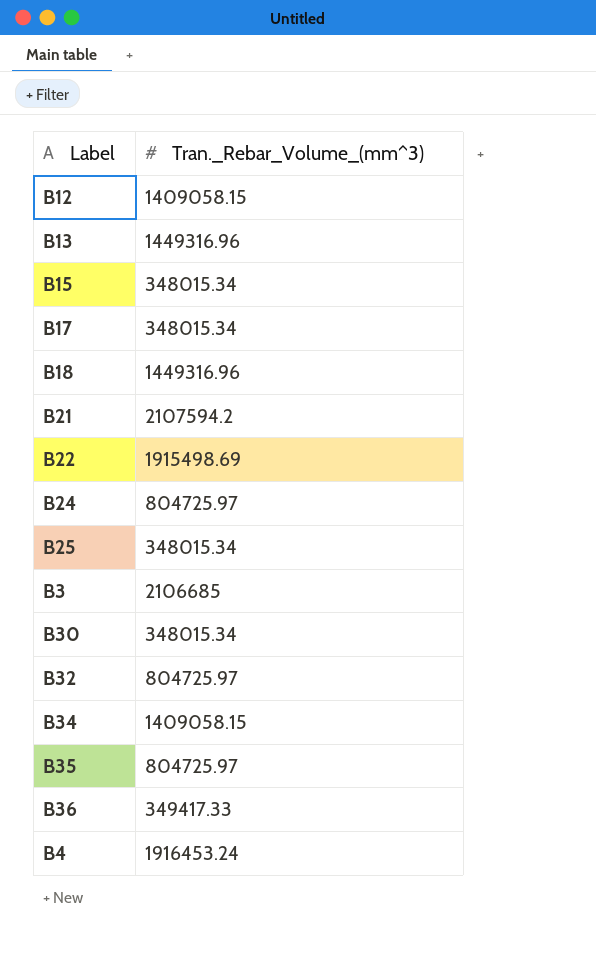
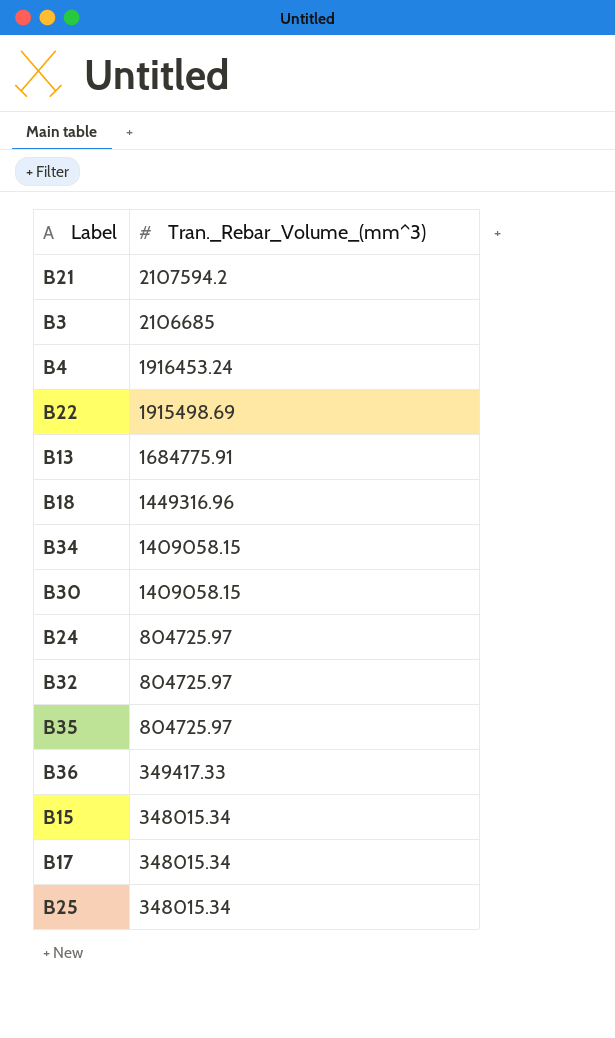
row order: none -> Tran._Rebar_Volume_(mm^3) descending
row B12: 1409058.15 -> none
B13 | Tran._Rebar_Volume_(mm^3): 1449316.96 -> 1684775.91
B30 | Tran._Rebar_Volume_(mm^3): 348015.34 -> 1409058.15

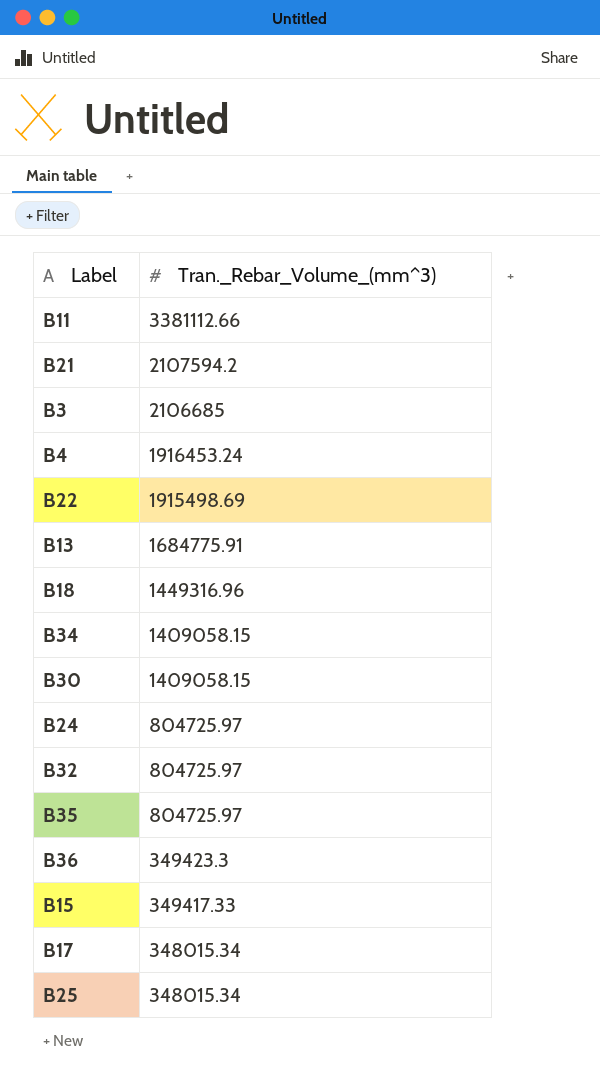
row B11: none -> 3381112.66
B36 | Tran._Rebar_Volume_(mm^3): 349417.33 -> 349423.3
B15 | Tran._Rebar_Volume_(mm^3): 348015.34 -> 349417.33

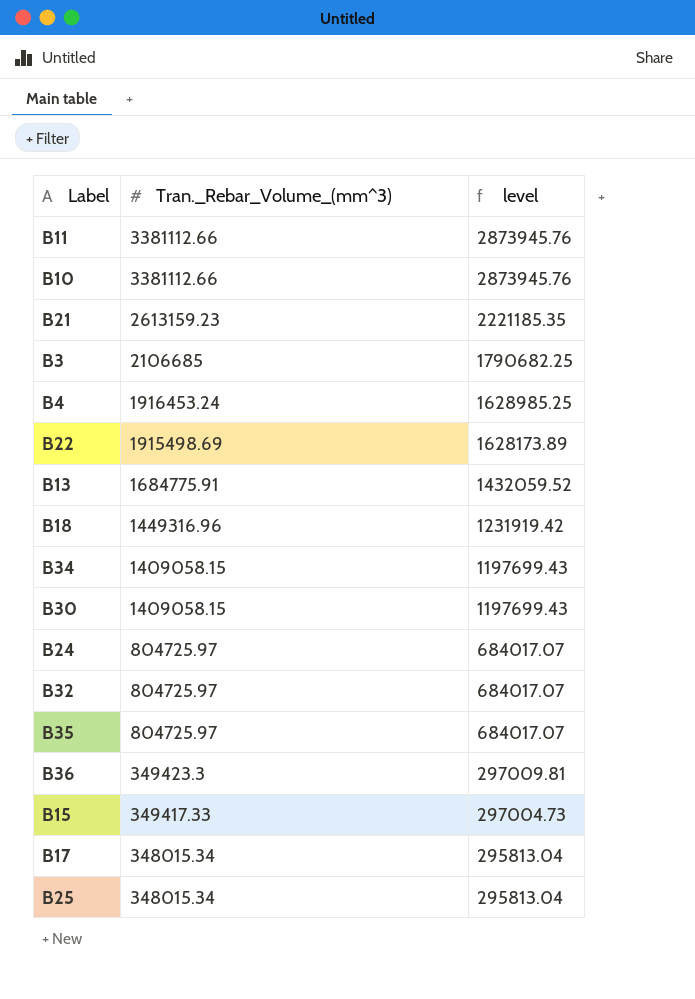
column level | formula: none -> [Tran._Rebar_Volume_(mm^3)] * 0.85
row B10: none -> 3381112.66 | 2873945.76
B21 | Tran._Rebar_Volume_(mm^3): 2107594.2 -> 2613159.23

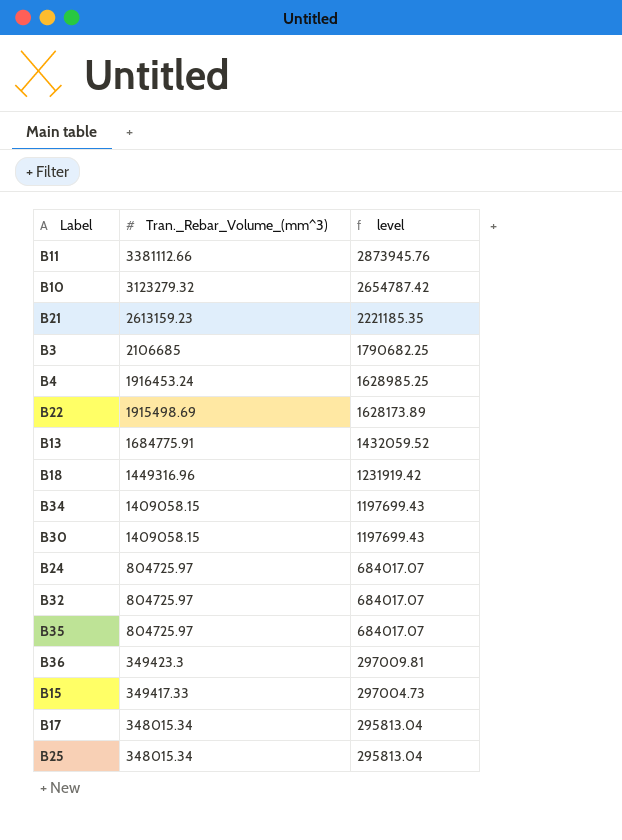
B10 | Tran._Rebar_Volume_(mm^3): 3381112.66 -> 3123279.32
B10 | level: 2873945.76 -> 2654787.42

